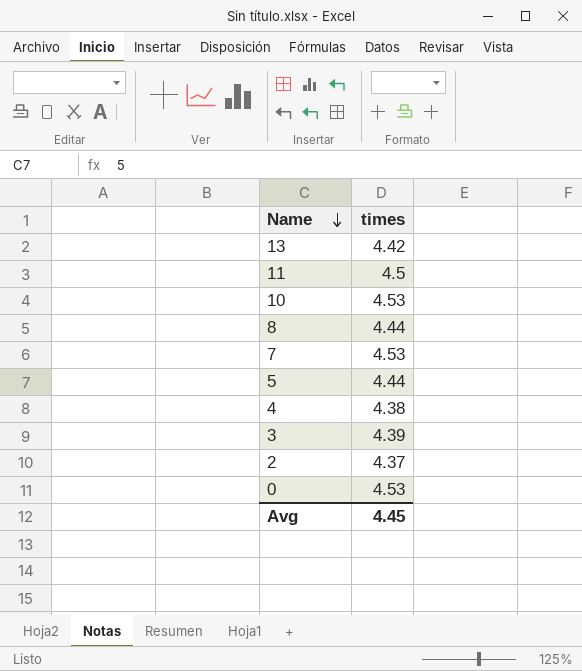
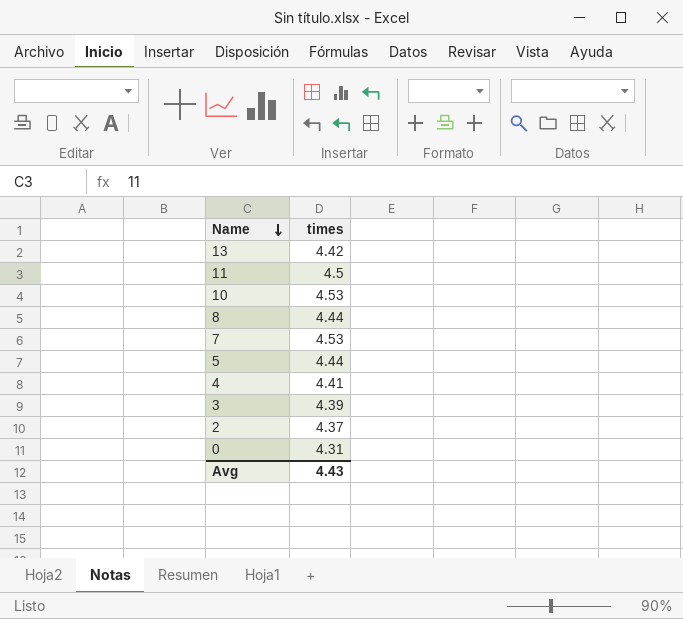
4 | times: 4.38 -> 4.41
0 | times: 4.53 -> 4.31
Avg | times: 4.45 -> 4.43

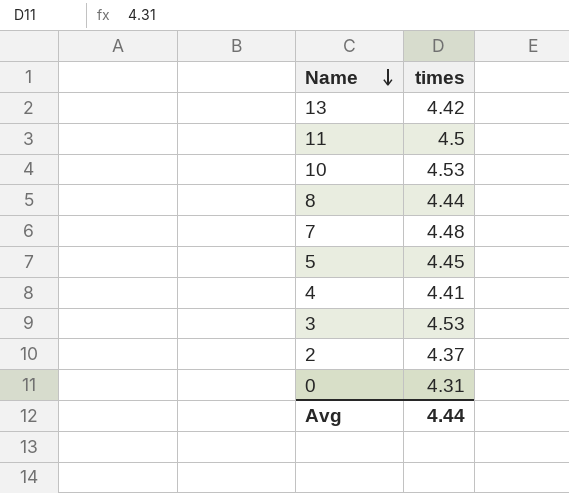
7 | times: 4.53 -> 4.48
5 | times: 4.44 -> 4.45
3 | times: 4.39 -> 4.53
Avg | times: 4.43 -> 4.44

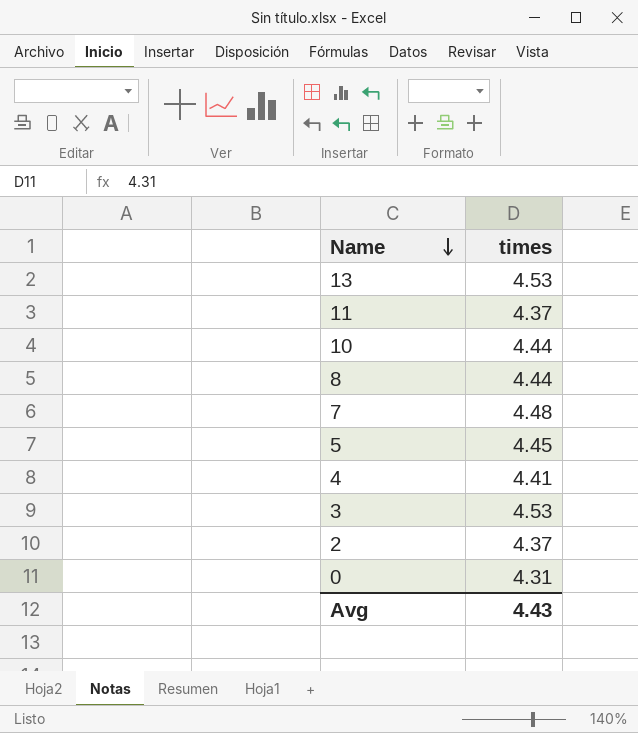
13 | times: 4.42 -> 4.53
11 | times: 4.5 -> 4.37
10 | times: 4.53 -> 4.44
Avg | times: 4.44 -> 4.43

